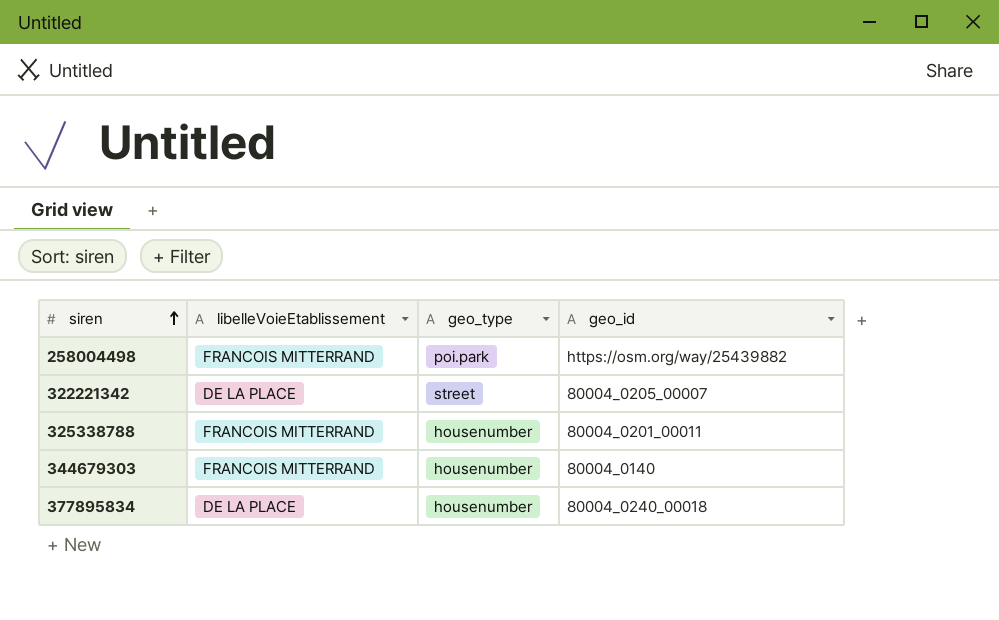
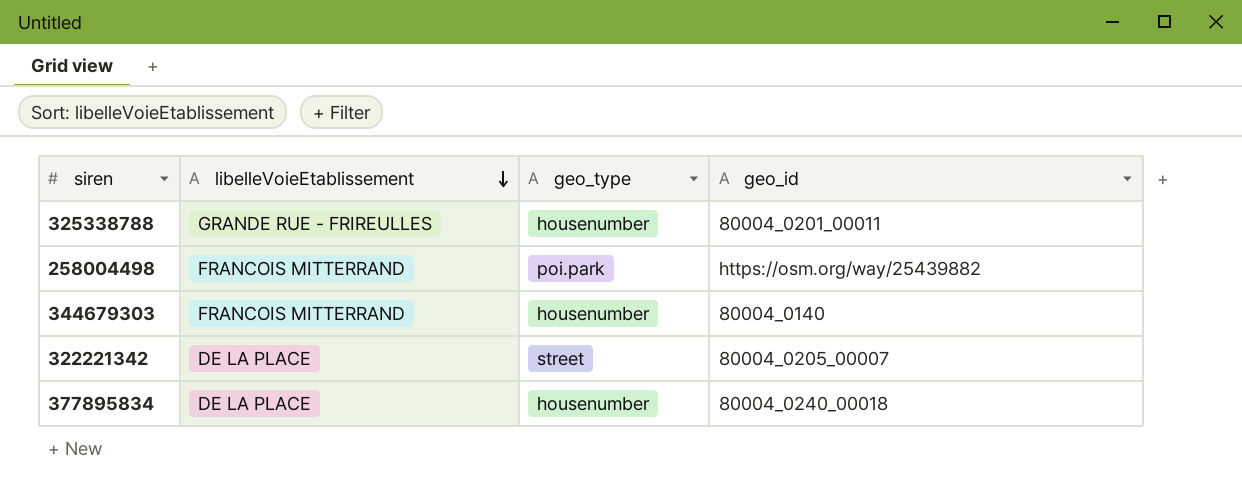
row order: siren ascending -> libelleVoieEtablissement descending
325338788 | libelleVoieEtablissement: FRANCOIS MITTERRAND -> GRANDE RUE - FRIREULLES

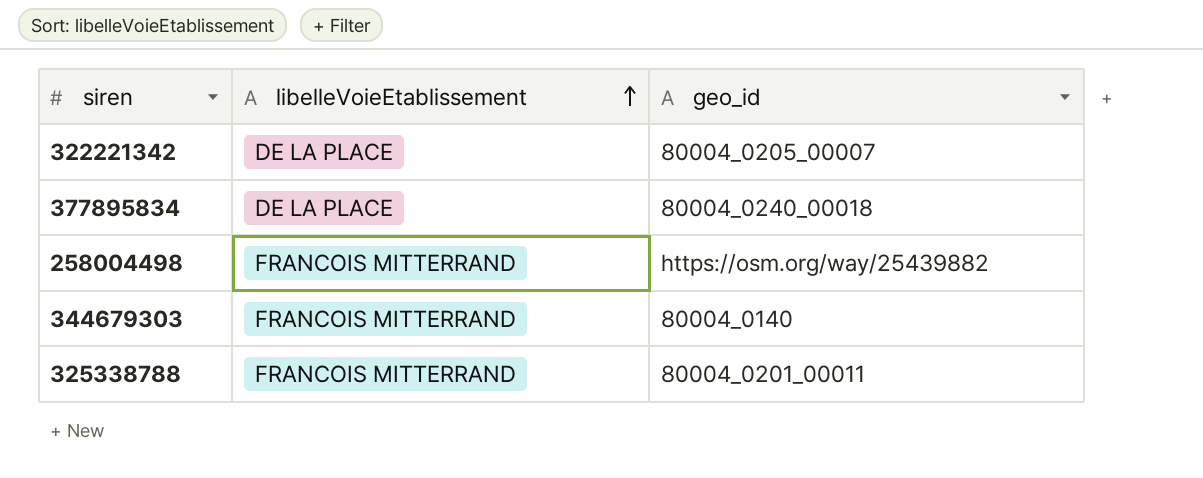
row order: libelleVoieEtablissement descending -> libelleVoieEtablissement ascending
column geo_type | position: 3 -> none
325338788 | libelleVoieEtablissement: GRANDE RUE - FRIREULLES -> FRANCOIS MITTERRAND

